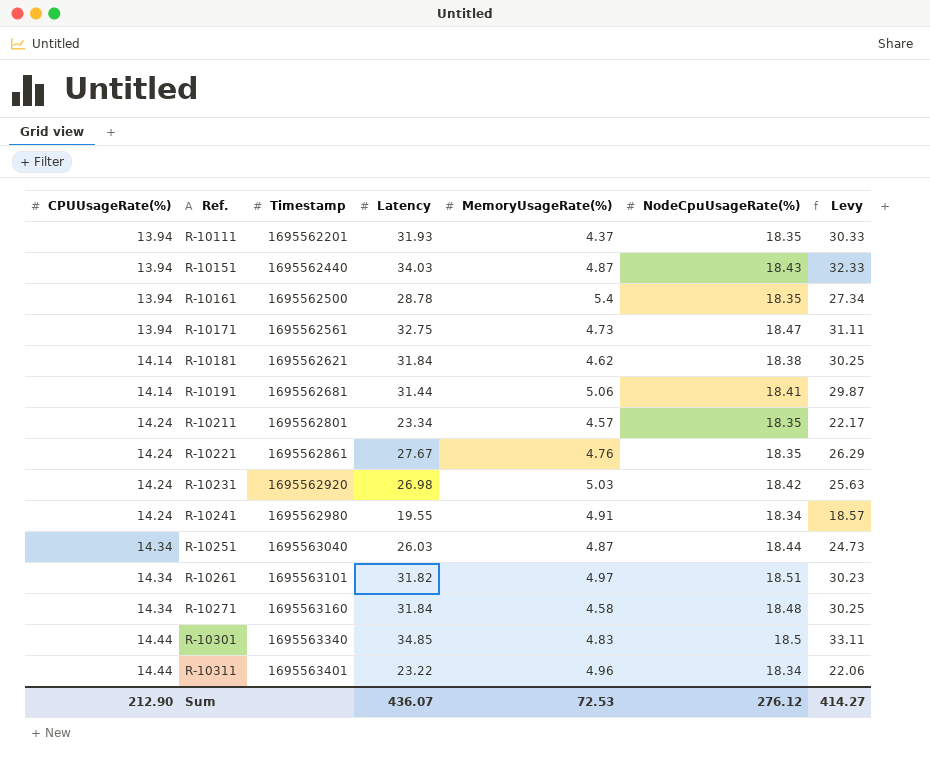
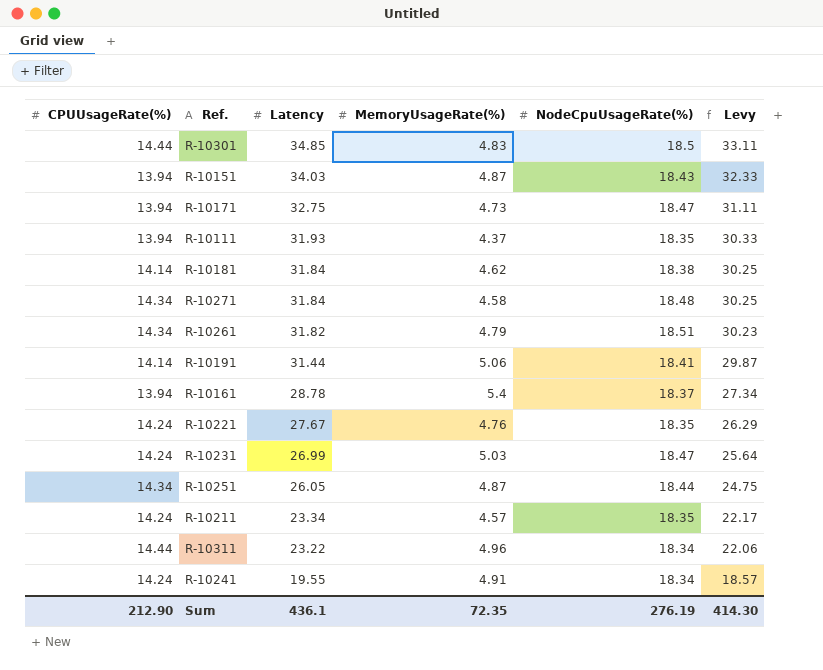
row order: CPUUsageRate(%) ascending -> Latency descending
column Timestamp | position: 3 -> none
R-10261 | MemoryUsageRate(%): 4.97 -> 4.79
R-10161 | NodeCpuUsageRate(%): 18.35 -> 18.37
R-10231 | Latency: 26.98 -> 26.99
R-10231 | NodeCpuUsageRate(%): 18.42 -> 18.47
R-10231 | Levy: 25.63 -> 25.64
R-10251 | Latency: 26.03 -> 26.05
R-10251 | Levy: 24.73 -> 24.75
Sum | Latency: 436.07 -> 436.1
Sum | MemoryUsageRate(%): 72.53 -> 72.35
Sum | NodeCpuUsageRate(%): 276.12 -> 276.19
Sum | Levy: 414.27 -> 414.30

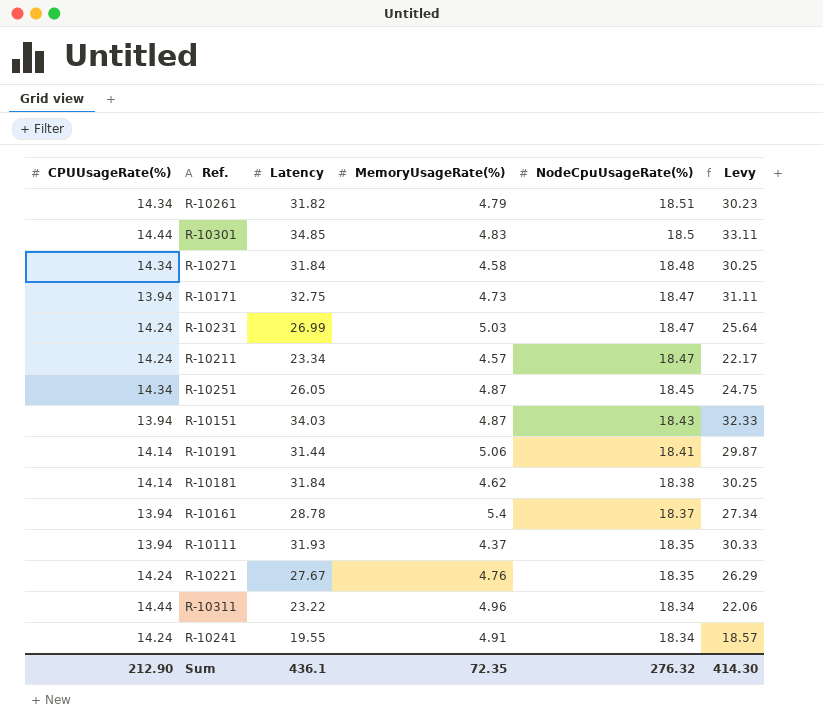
row order: Latency descending -> NodeCpuUsageRate(%) descending
R-10211 | NodeCpuUsageRate(%): 18.35 -> 18.47
R-10251 | NodeCpuUsageRate(%): 18.44 -> 18.45
Sum | NodeCpuUsageRate(%): 276.19 -> 276.32

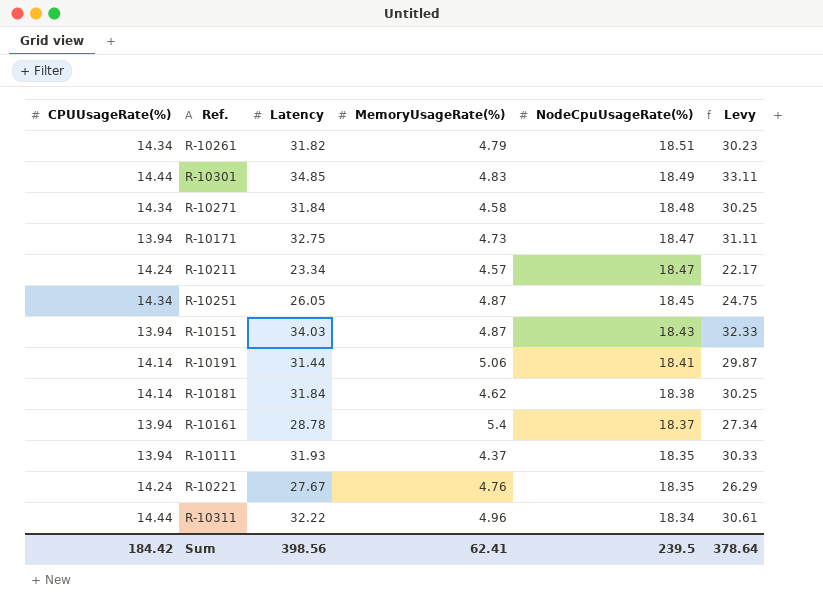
row R-10231: 14.24 | 26.99 | 5.03 | 18.47 | 25.64 -> none
row R-10241: 14.24 | 19.55 | 4.91 | 18.34 | 18.57 -> none
R-10301 | NodeCpuUsageRate(%): 18.5 -> 18.49
R-10311 | Latency: 23.22 -> 32.22
R-10311 | Levy: 22.06 -> 30.61
Sum | CPUUsageRate(%): 212.90 -> 184.42
Sum | Latency: 436.1 -> 398.56
Sum | MemoryUsageRate(%): 72.35 -> 62.41
Sum | NodeCpuUsageRate(%): 276.32 -> 239.5
Sum | Levy: 414.30 -> 378.64

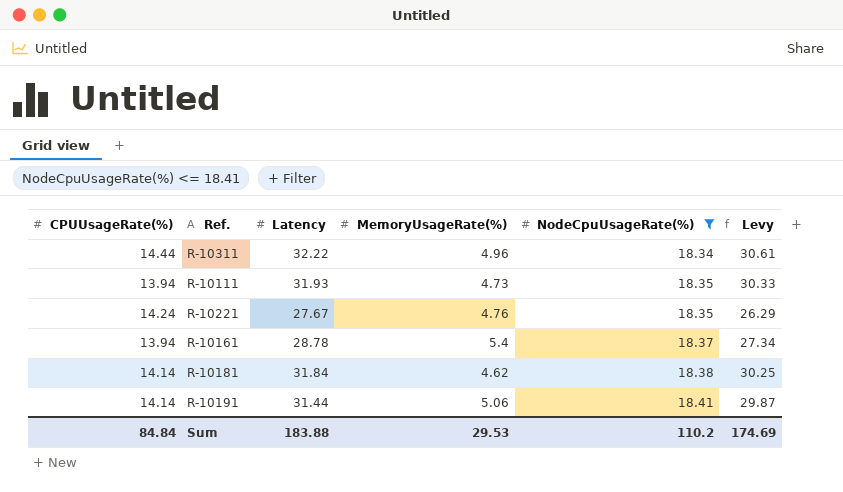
filter: none -> NodeCpuUsageRate(%) <= 18.41
row order: NodeCpuUsageRate(%) descending -> NodeCpuUsageRate(%) ascending
R-10111 | MemoryUsageRate(%): 4.37 -> 4.73
Sum | CPUUsageRate(%): 184.42 -> 84.84
Sum | Latency: 398.56 -> 183.88
Sum | MemoryUsageRate(%): 62.41 -> 29.53
Sum | NodeCpuUsageRate(%): 239.5 -> 110.2
Sum | Levy: 378.64 -> 174.69

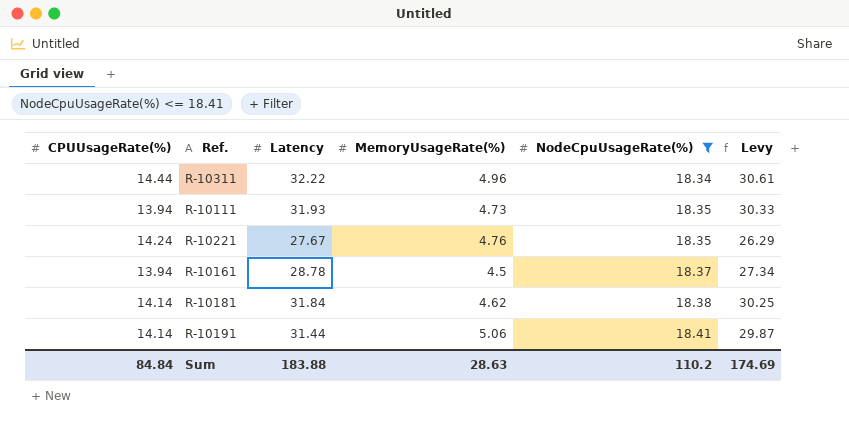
R-10161 | MemoryUsageRate(%): 5.4 -> 4.5
Sum | MemoryUsageRate(%): 29.53 -> 28.63

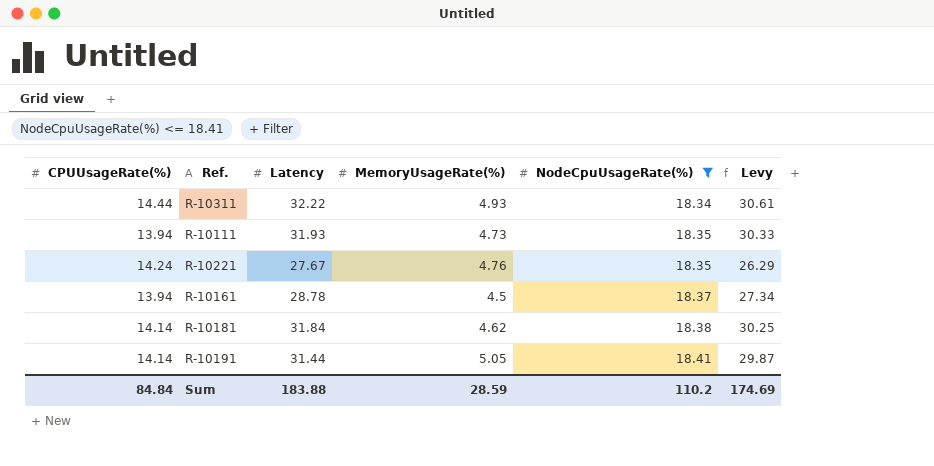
R-10311 | MemoryUsageRate(%): 4.96 -> 4.93
R-10191 | MemoryUsageRate(%): 5.06 -> 5.05
Sum | MemoryUsageRate(%): 28.63 -> 28.59

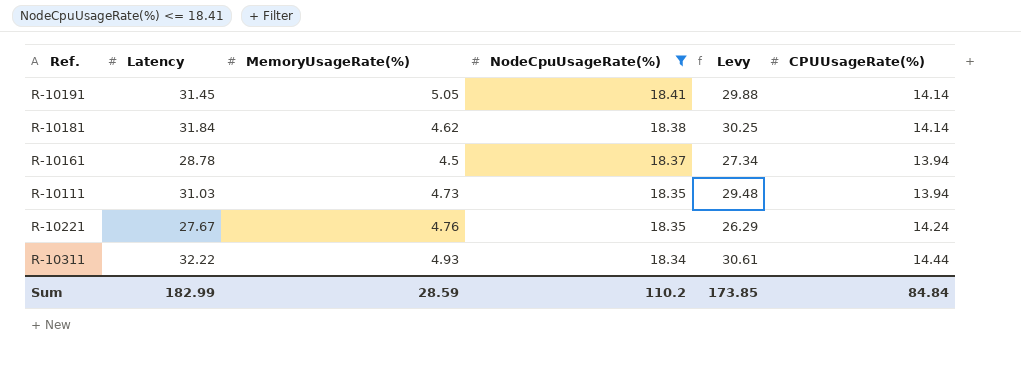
row order: NodeCpuUsageRate(%) ascending -> NodeCpuUsageRate(%) descending
column CPUUsageRate(%) | position: 1 -> 6
R-10191 | Latency: 31.44 -> 31.45
R-10191 | Levy: 29.87 -> 29.88
R-10111 | Latency: 31.93 -> 31.03
R-10111 | Levy: 30.33 -> 29.48
Sum | Latency: 183.88 -> 182.99
Sum | Levy: 174.69 -> 173.85

